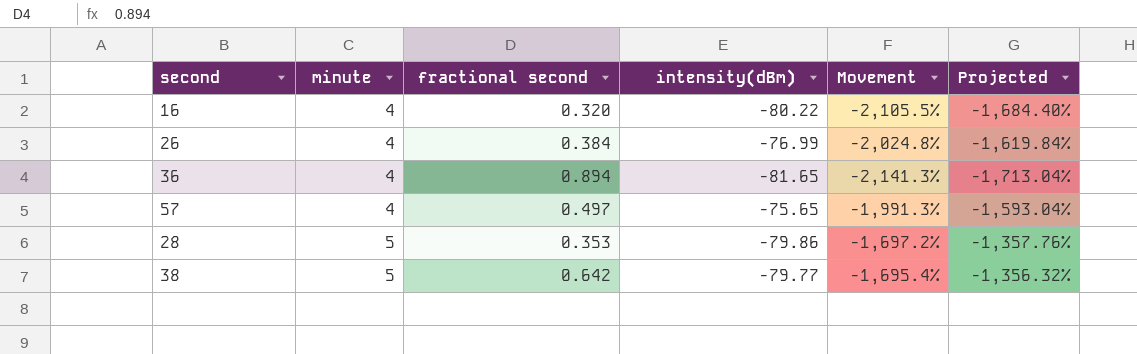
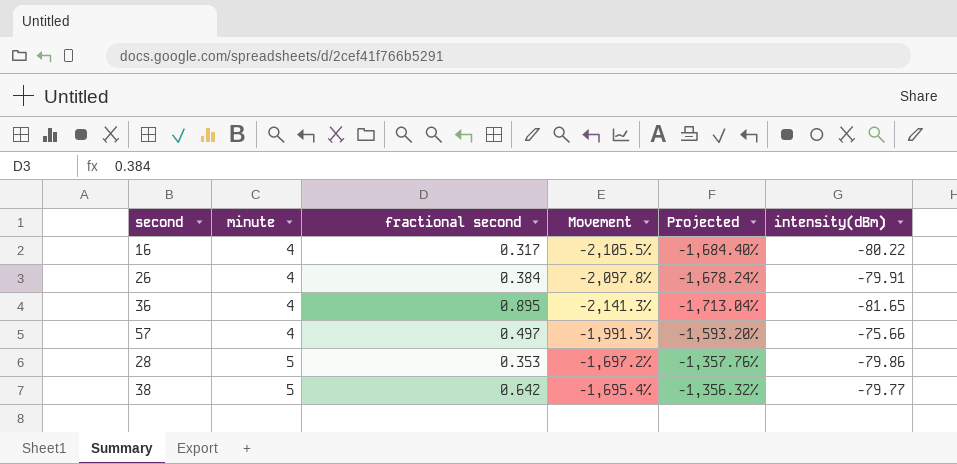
column intensity(dBm) | position: 4 -> 6
16 | fractional second: 0.320 -> 0.317
26 | Movement: -2,024.8% -> -2,097.8%
26 | Projected: -1,619.84% -> -1,678.24%
26 | intensity(dBm): -76.99 -> -79.91
36 | fractional second: 0.894 -> 0.895
57 | Movement: -1,991.3% -> -1,991.5%
57 | Projected: -1,593.04% -> -1,593.20%
57 | intensity(dBm): -75.65 -> -75.66

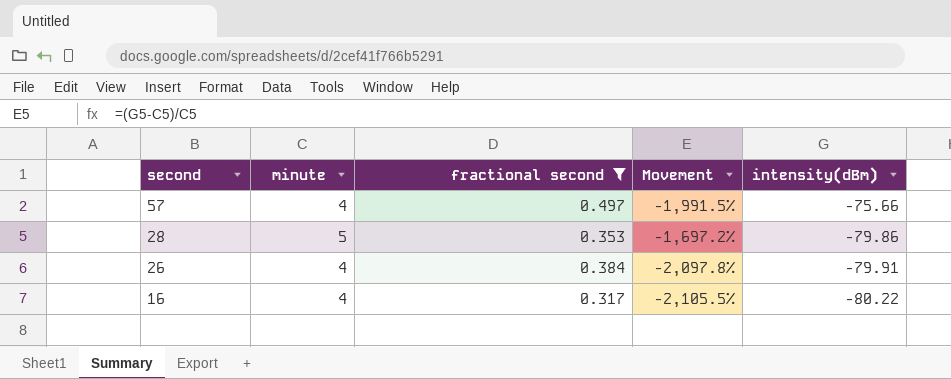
filter: none -> fractional second <= 0.497
row order: minute ascending -> second descending
column Projected | formula: [Movement] * 0.8 -> none

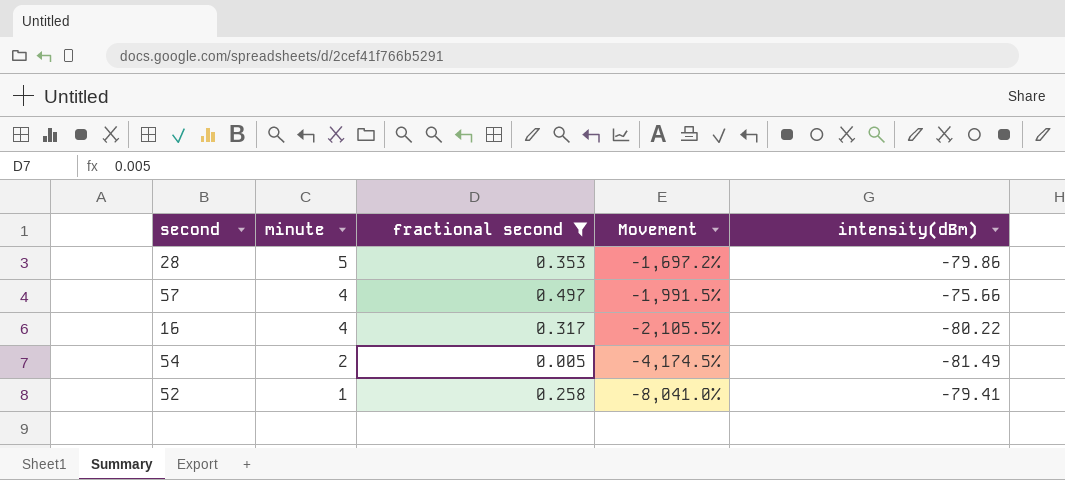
row order: second descending -> minute descending
row 26: 4 | 0.384 | -2,097.8% | -79.91 -> none
row 54: none -> 2 | 0.005 | -4,174.5% | -81.49
row 52: none -> 1 | 0.258 | -8,041.0% | -79.41

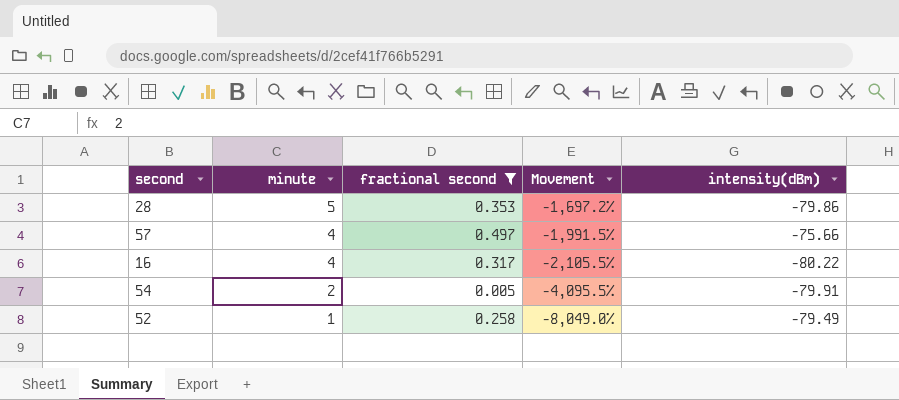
54 | Movement: -4,174.5% -> -4,095.5%
54 | intensity(dBm): -81.49 -> -79.91
52 | Movement: -8,041.0% -> -8,049.0%
52 | intensity(dBm): -79.41 -> -79.49

